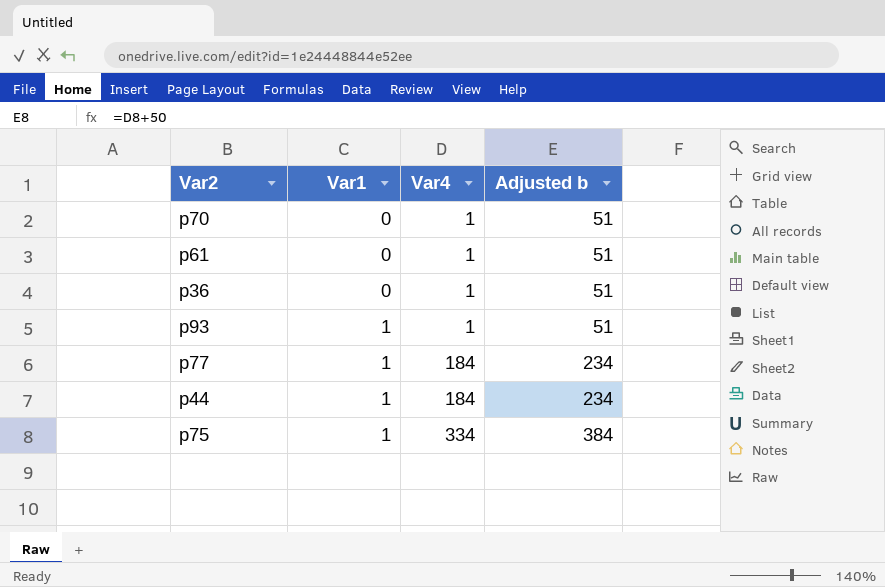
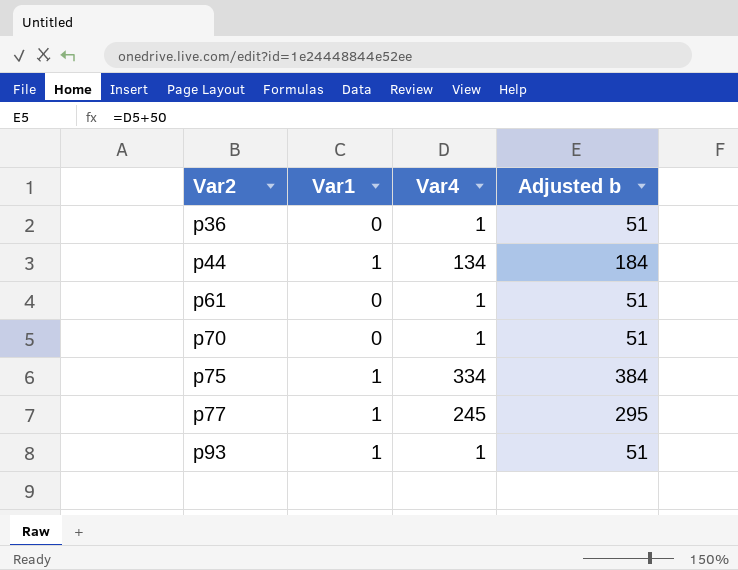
row order: Var1 ascending -> Var2 ascending
p44 | Var4: 184 -> 134
p44 | Adjusted b: 234 -> 184
p77 | Var4: 184 -> 245
p77 | Adjusted b: 234 -> 295

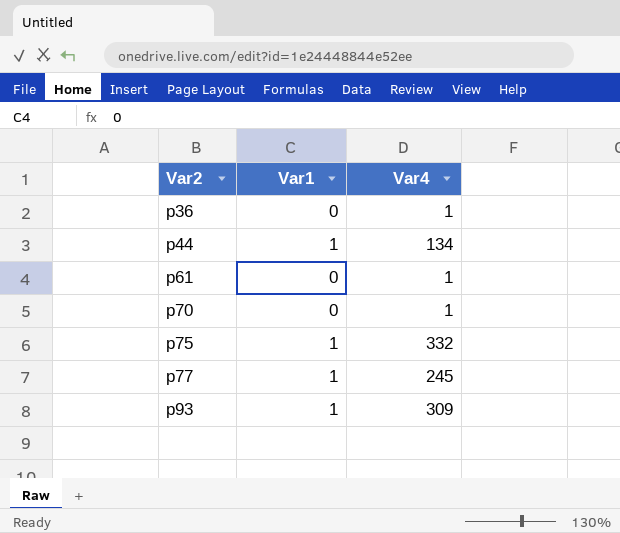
column Adjusted b | formula: [Var4] + 50 -> none
p75 | Var4: 334 -> 332
p93 | Var4: 1 -> 309

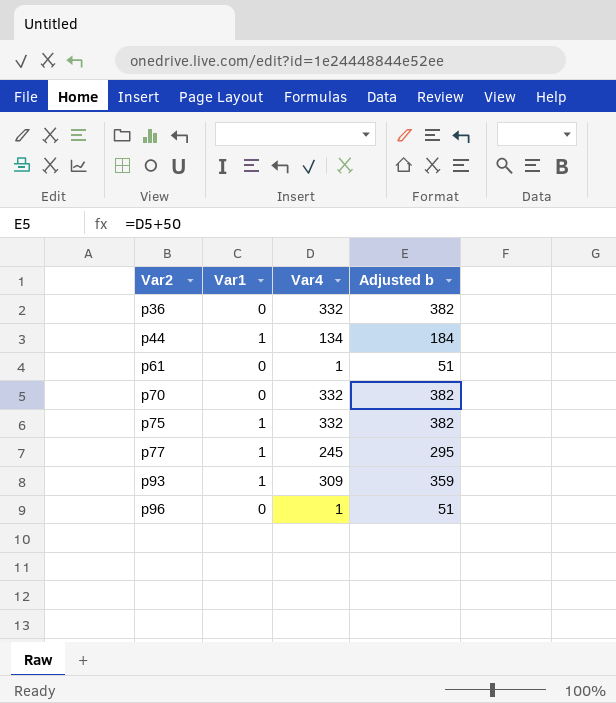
column Adjusted b | formula: none -> [Var4] + 50
p36 | Var4: 1 -> 332
p70 | Var4: 1 -> 332
row p96: none -> 0 | 1 | 51

